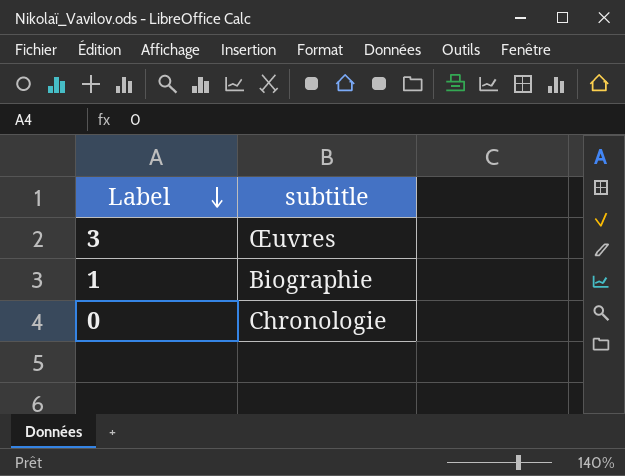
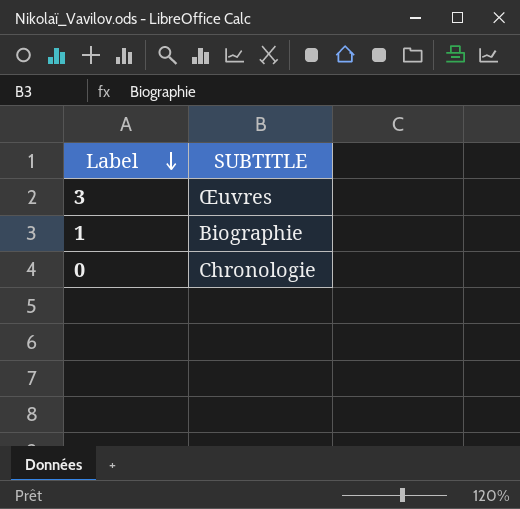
column name: subtitle -> SUBTITLE

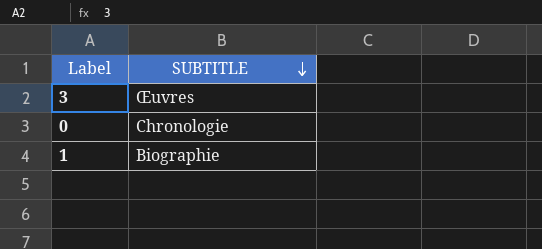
row order: Label descending -> SUBTITLE descending

